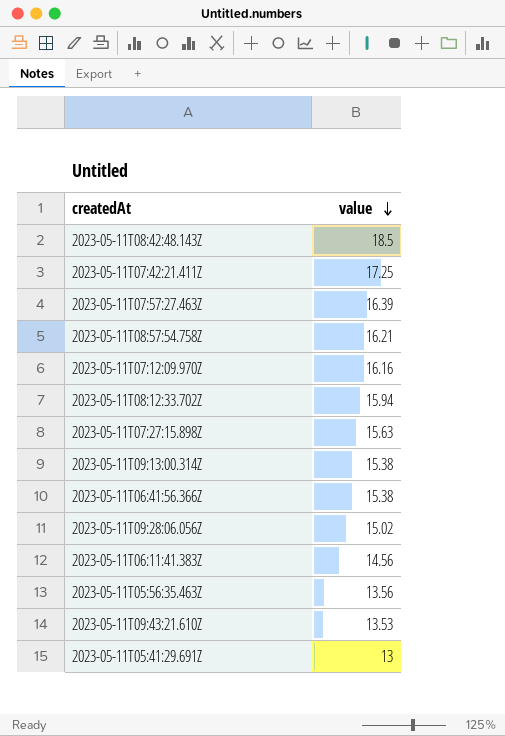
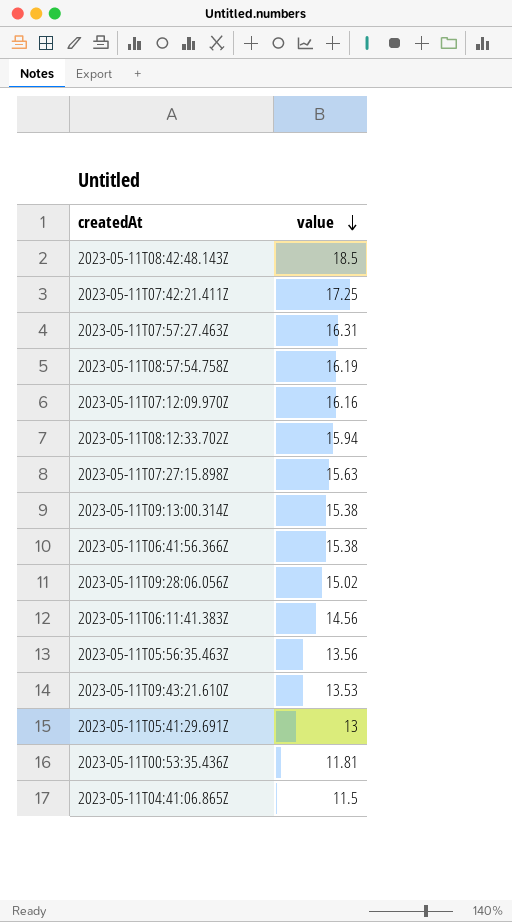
2023-05-11T07:57:27.463Z | value: 16.39 -> 16.31
2023-05-11T08:57:54.758Z | value: 16.21 -> 16.19
row 2023-05-11T00:53:35.436Z: none -> 11.81
row 2023-05-11T04:41:06.865Z: none -> 11.5

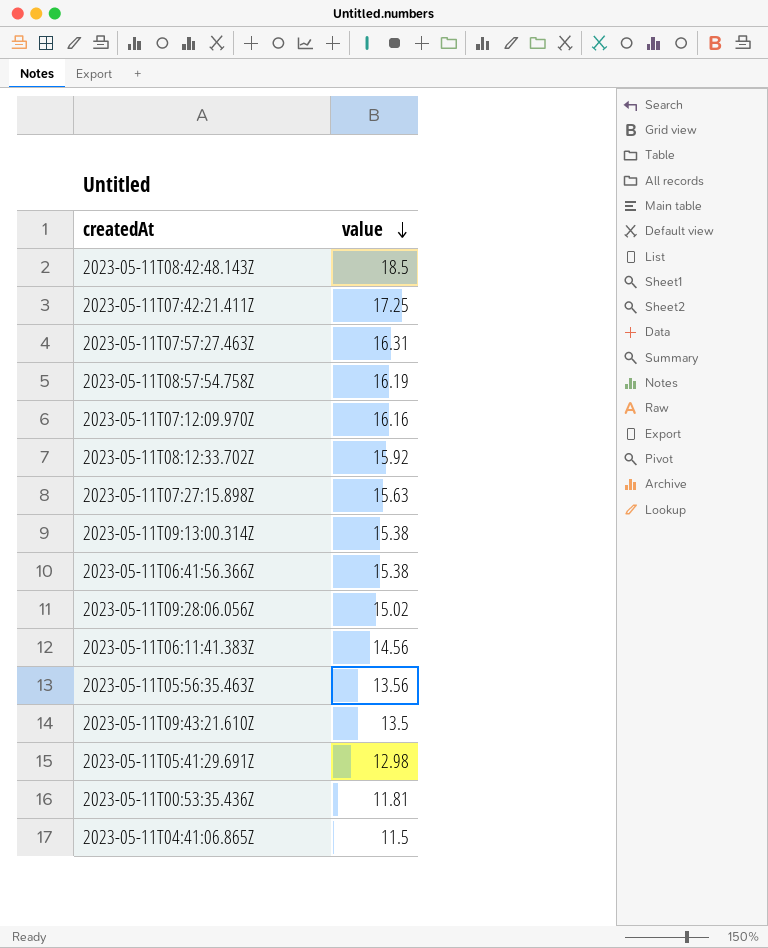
2023-05-11T08:12:33.702Z | value: 15.94 -> 15.92
2023-05-11T09:43:21.610Z | value: 13.53 -> 13.5
2023-05-11T05:41:29.691Z | value: 13 -> 12.98

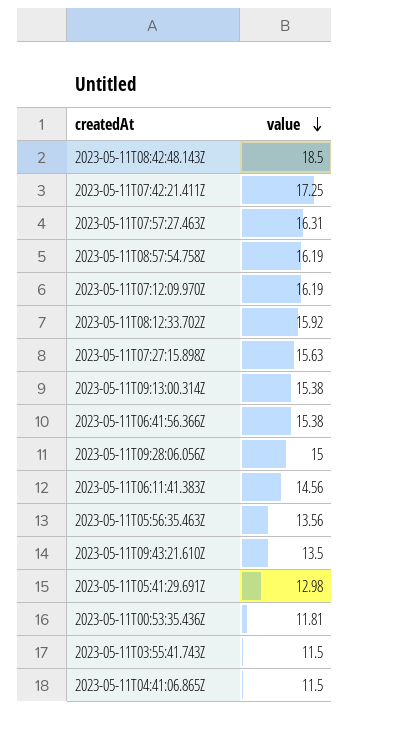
2023-05-11T07:12:09.970Z | value: 16.16 -> 16.19
2023-05-11T09:28:06.056Z | value: 15.02 -> 15
row 2023-05-11T03:55:41.743Z: none -> 11.5

